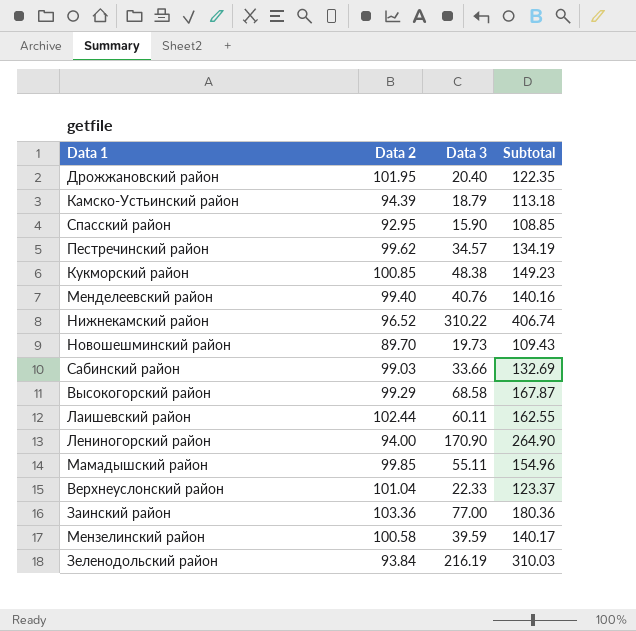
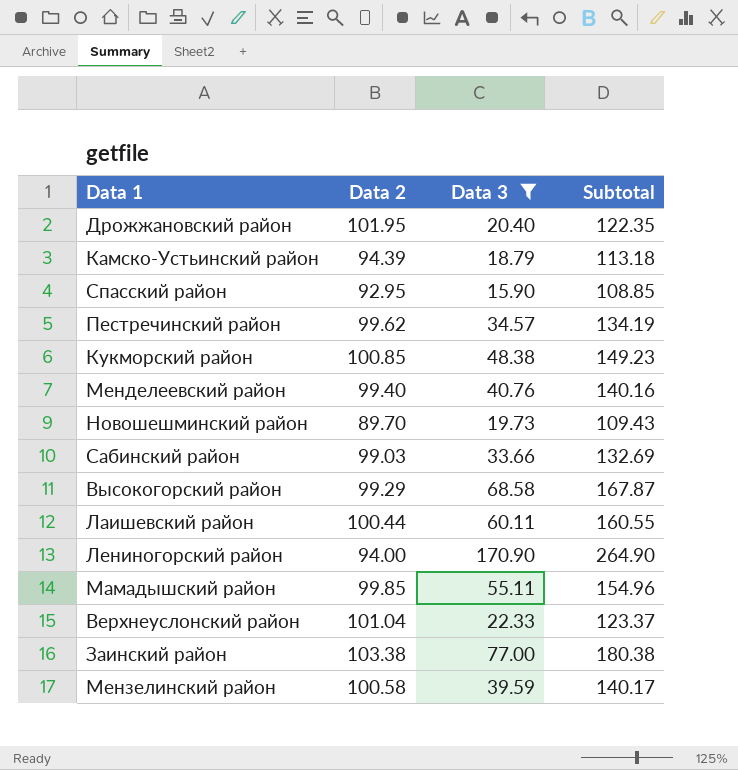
filter: none -> Data 3 <= 170.90
Лаишевский район | Data 2: 102.44 -> 100.44
Лаишевский район | Subtotal: 162.55 -> 160.55
Заинский район | Data 2: 103.36 -> 103.38
Заинский район | Subtotal: 180.36 -> 180.38

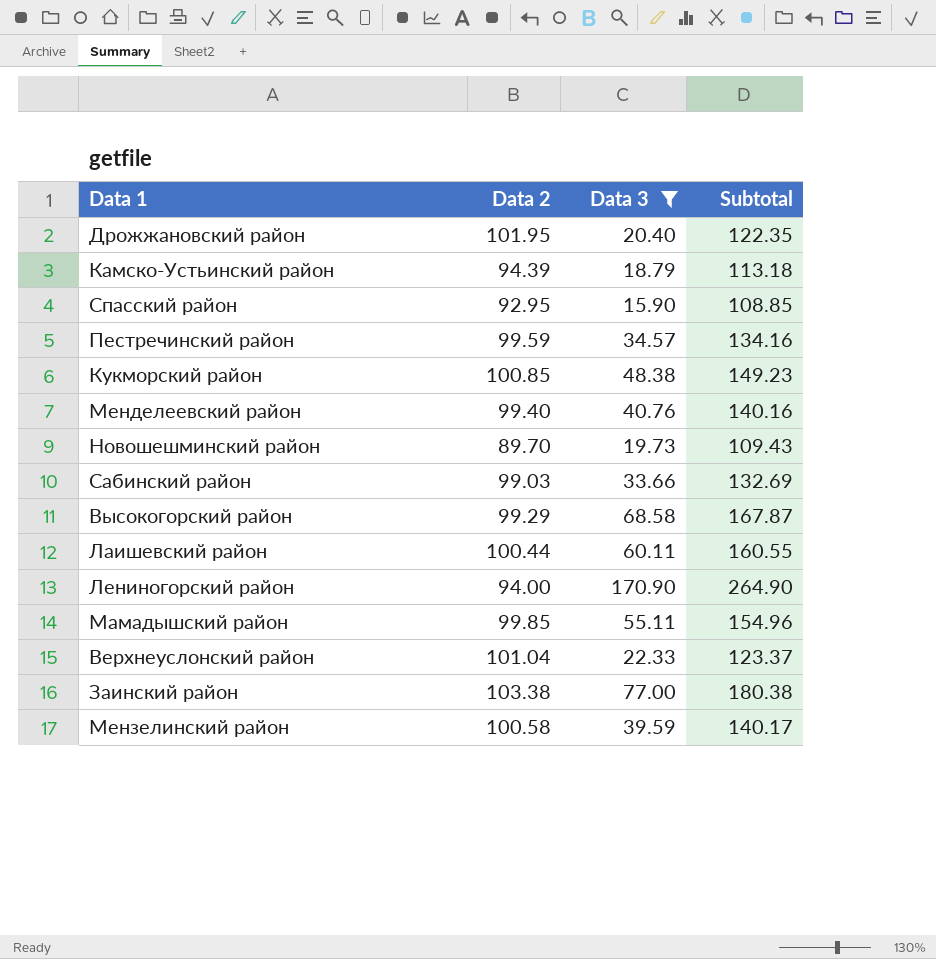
Пестречинский район | Data 2: 99.62 -> 99.59
Пестречинский район | Subtotal: 134.19 -> 134.16

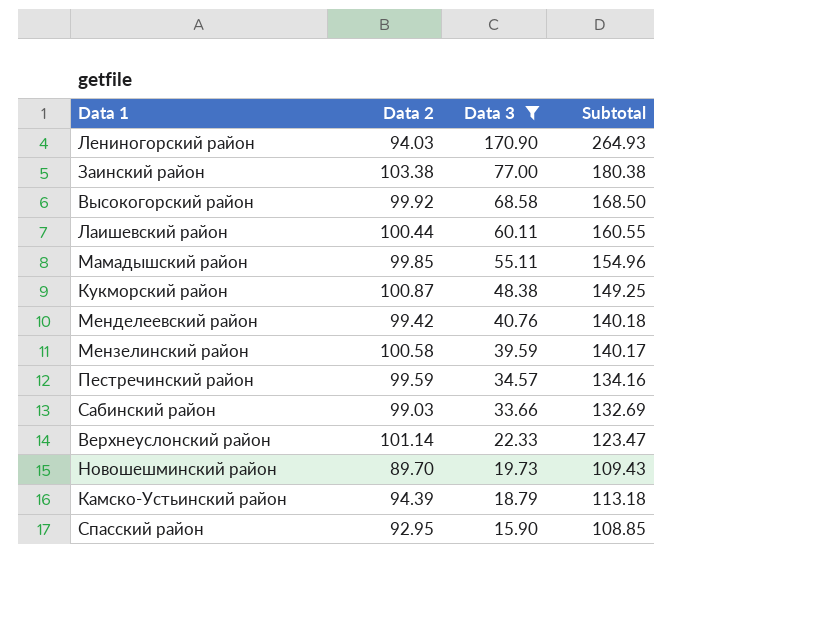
row order: none -> Data 3 descending
row Дрожжановский район: 101.95 | 20.40 | 122.35 -> none
Лениногорский район | Data 2: 94.00 -> 94.03
Лениногорский район | Subtotal: 264.90 -> 264.93
Высокогорский район | Data 2: 99.29 -> 99.92
Высокогорский район | Subtotal: 167.87 -> 168.50
Кукморский район | Data 2: 100.85 -> 100.87
Кукморский район | Subtotal: 149.23 -> 149.25
Менделеевский район | Data 2: 99.40 -> 99.42
Менделеевский район | Subtotal: 140.16 -> 140.18
Верхнеуслонский район | Data 2: 101.04 -> 101.14
Верхнеуслонский район | Subtotal: 123.37 -> 123.47

